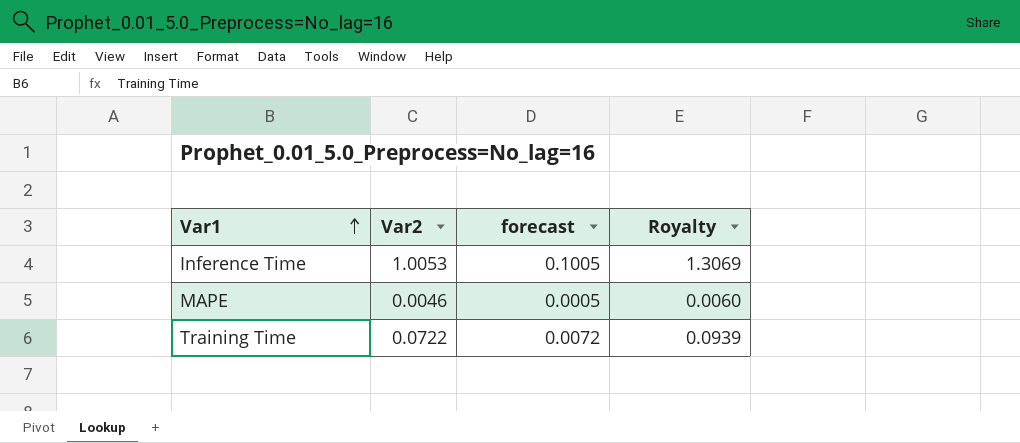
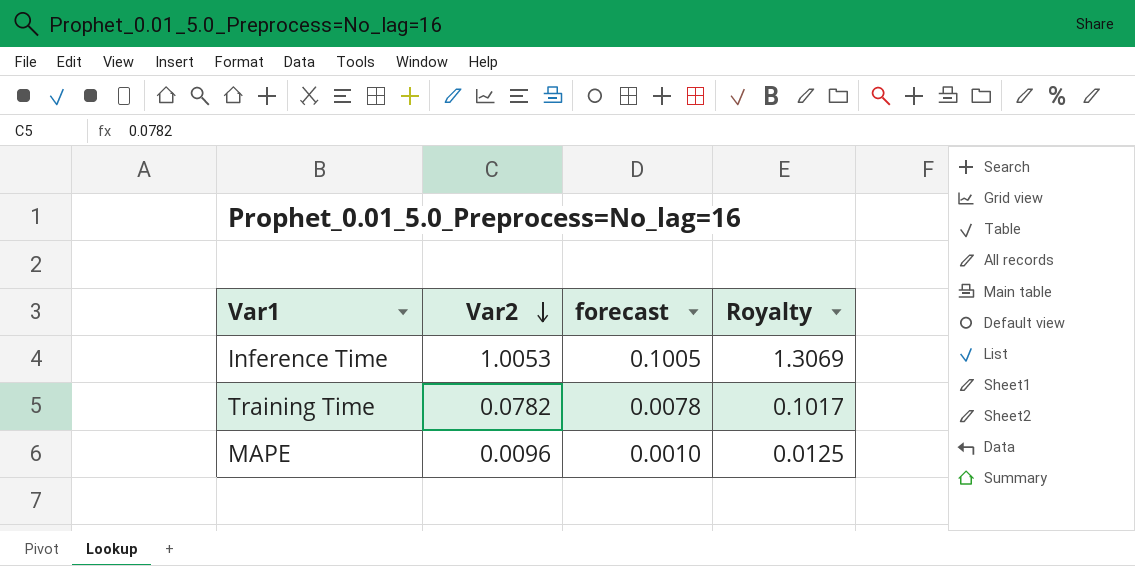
row order: Var1 ascending -> Var2 descending
Training Time | Var2: 0.0722 -> 0.0782
Training Time | forecast: 0.0072 -> 0.0078
Training Time | Royalty: 0.0939 -> 0.1017
MAPE | Var2: 0.0046 -> 0.0096
MAPE | forecast: 0.0005 -> 0.0010
MAPE | Royalty: 0.0060 -> 0.0125

